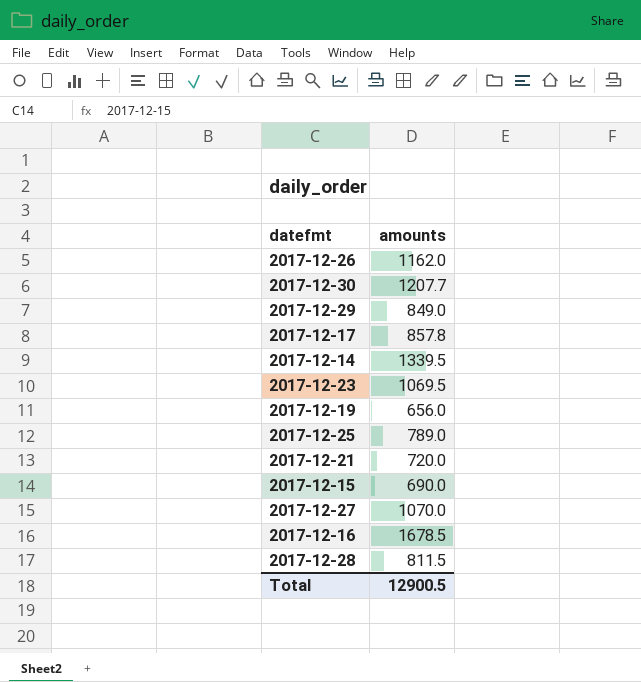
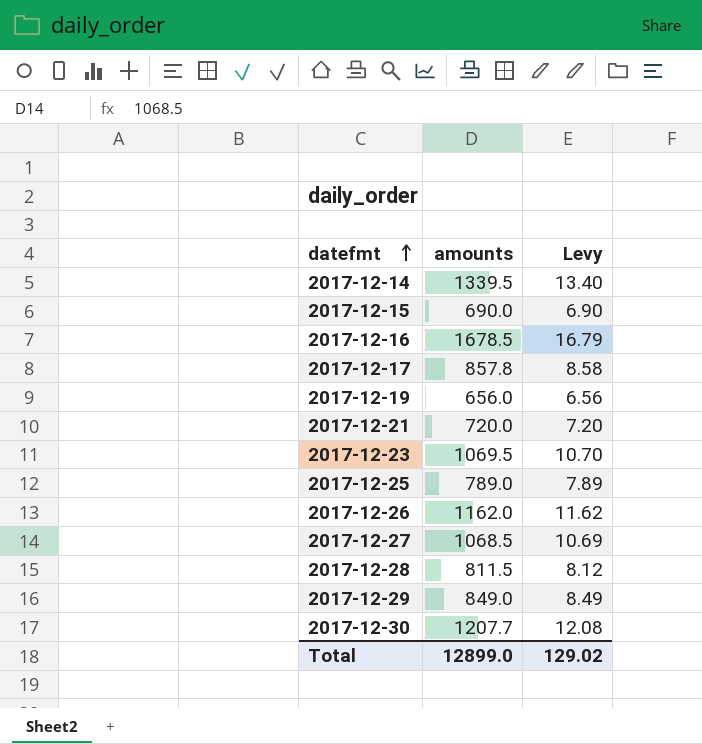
row order: none -> datefmt ascending
column Levy | formula: none -> [amounts] * 0.01
2017-12-27 | amounts: 1070.0 -> 1068.5
Total | amounts: 12900.5 -> 12899.0

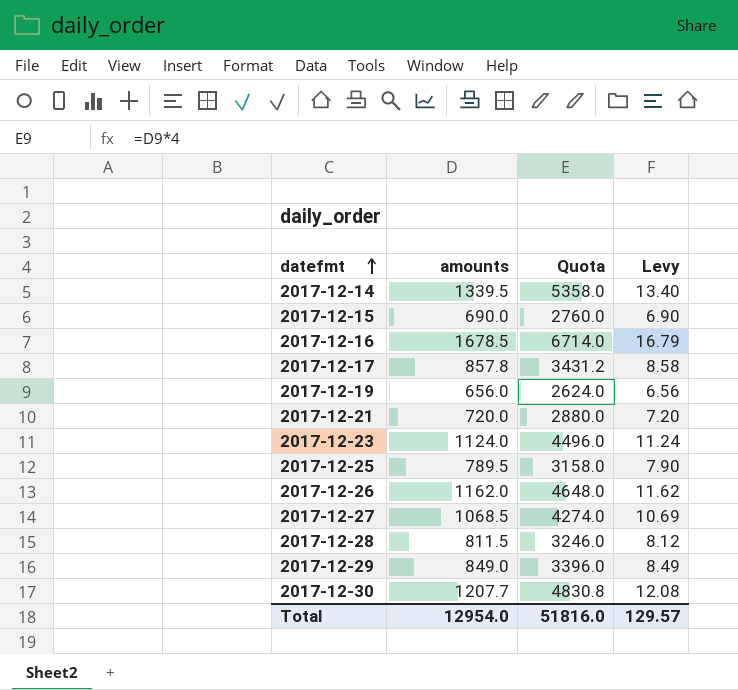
column Quota | formula: none -> [amounts] * 4
2017-12-23 | amounts: 1069.5 -> 1124.0
2017-12-23 | Levy: 10.70 -> 11.24
2017-12-25 | amounts: 789.0 -> 789.5
2017-12-25 | Levy: 7.89 -> 7.90
Total | amounts: 12899.0 -> 12954.0
Total | Levy: 129.02 -> 129.57

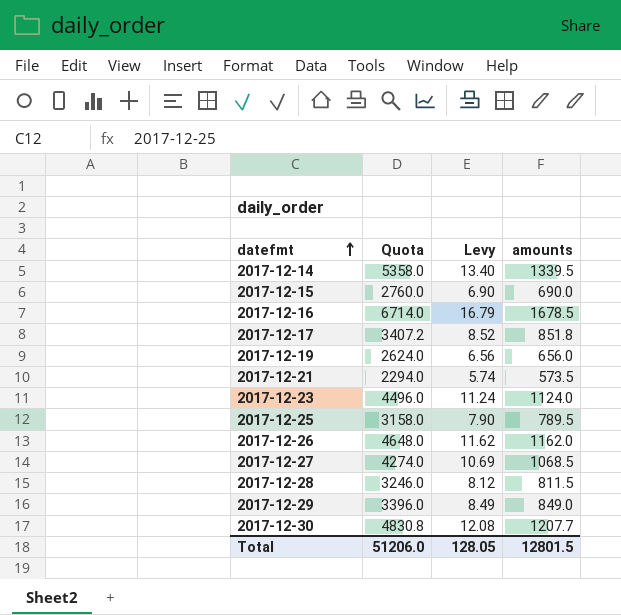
column amounts | position: 2 -> 4
2017-12-17 | Quota: 3431.2 -> 3407.2
2017-12-17 | Levy: 8.58 -> 8.52
2017-12-17 | amounts: 857.8 -> 851.8
2017-12-21 | Quota: 2880.0 -> 2294.0
2017-12-21 | Levy: 7.20 -> 5.74
2017-12-21 | amounts: 720.0 -> 573.5
Total | Quota: 51816.0 -> 51206.0
Total | Levy: 129.57 -> 128.05
Total | amounts: 12954.0 -> 12801.5

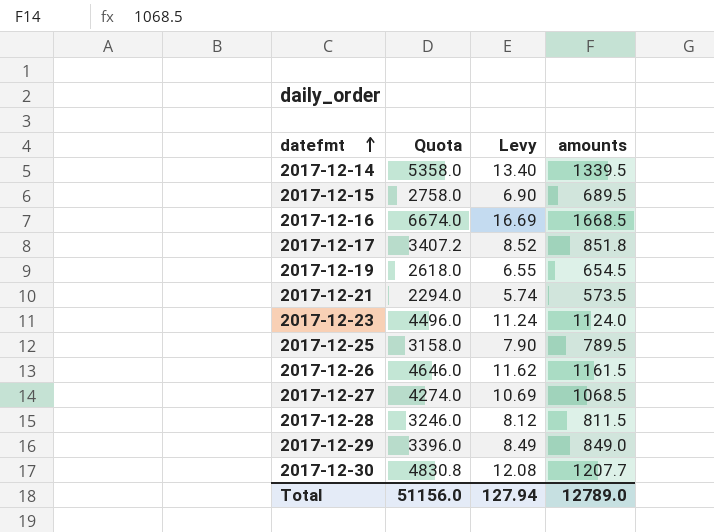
2017-12-15 | Quota: 2760.0 -> 2758.0
2017-12-15 | amounts: 690.0 -> 689.5
2017-12-16 | Quota: 6714.0 -> 6674.0
2017-12-16 | Levy: 16.79 -> 16.69
2017-12-16 | amounts: 1678.5 -> 1668.5
2017-12-19 | Quota: 2624.0 -> 2618.0
2017-12-19 | Levy: 6.56 -> 6.55
2017-12-19 | amounts: 656.0 -> 654.5
2017-12-26 | Quota: 4648.0 -> 4646.0
2017-12-26 | amounts: 1162.0 -> 1161.5
Total | Quota: 51206.0 -> 51156.0
Total | Levy: 128.05 -> 127.94
Total | amounts: 12801.5 -> 12789.0

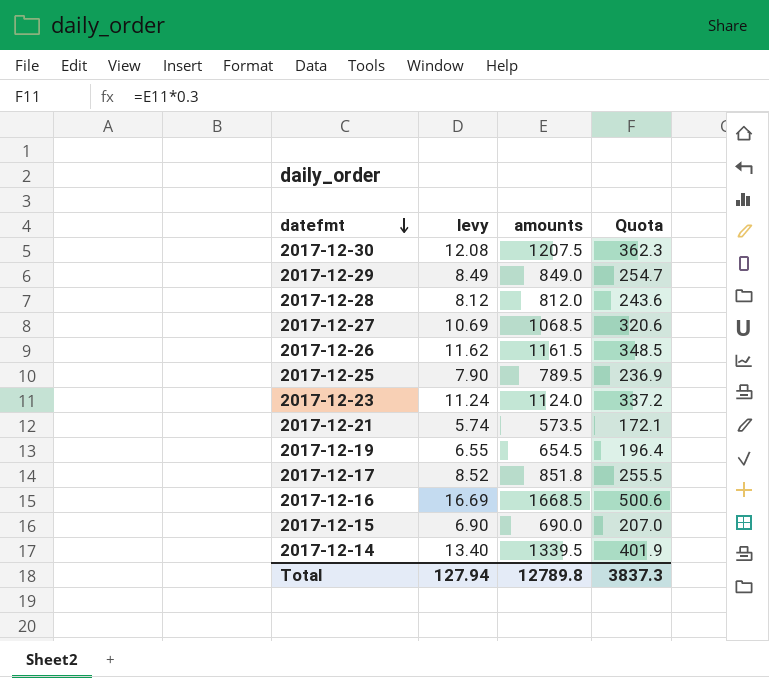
row order: datefmt ascending -> datefmt descending
column name: Levy -> levy
column Quota | formula: [amounts] * 4 -> [amounts] * 0.3
column Quota | position: 2 -> 4
2017-12-30 | amounts: 1207.7 -> 1207.5
2017-12-28 | amounts: 811.5 -> 812.0
2017-12-15 | amounts: 689.5 -> 690.0
Total | amounts: 12789.0 -> 12789.8
Total | Quota: 51156.0 -> 3837.3

